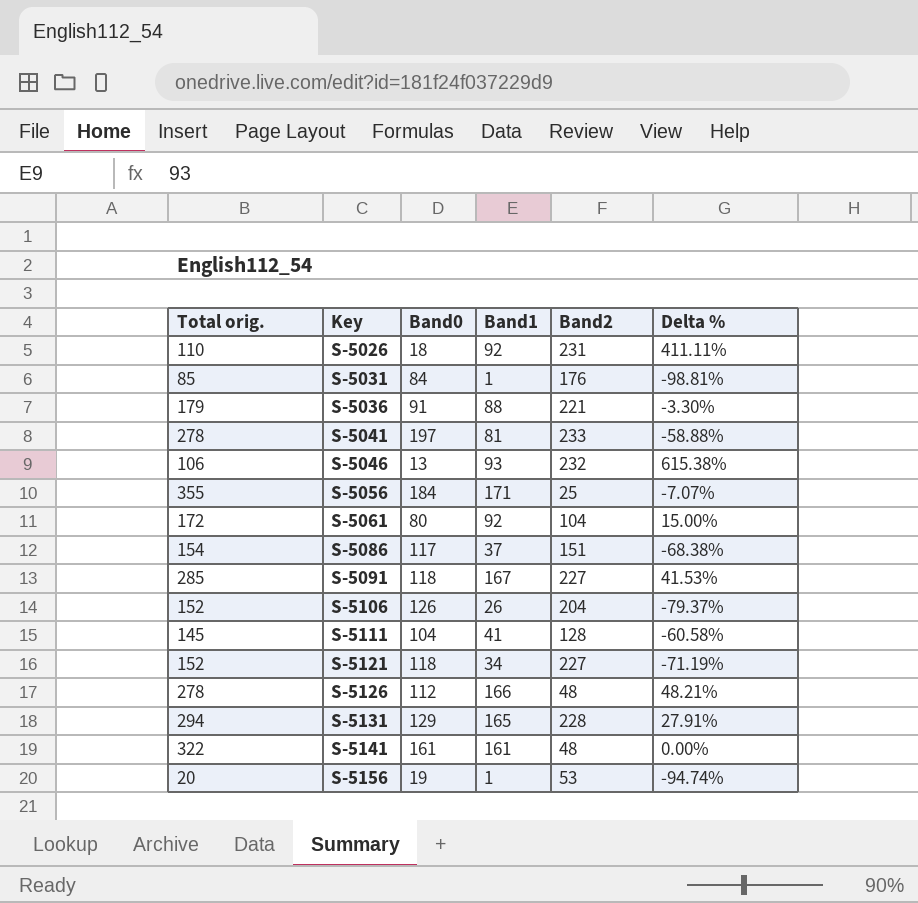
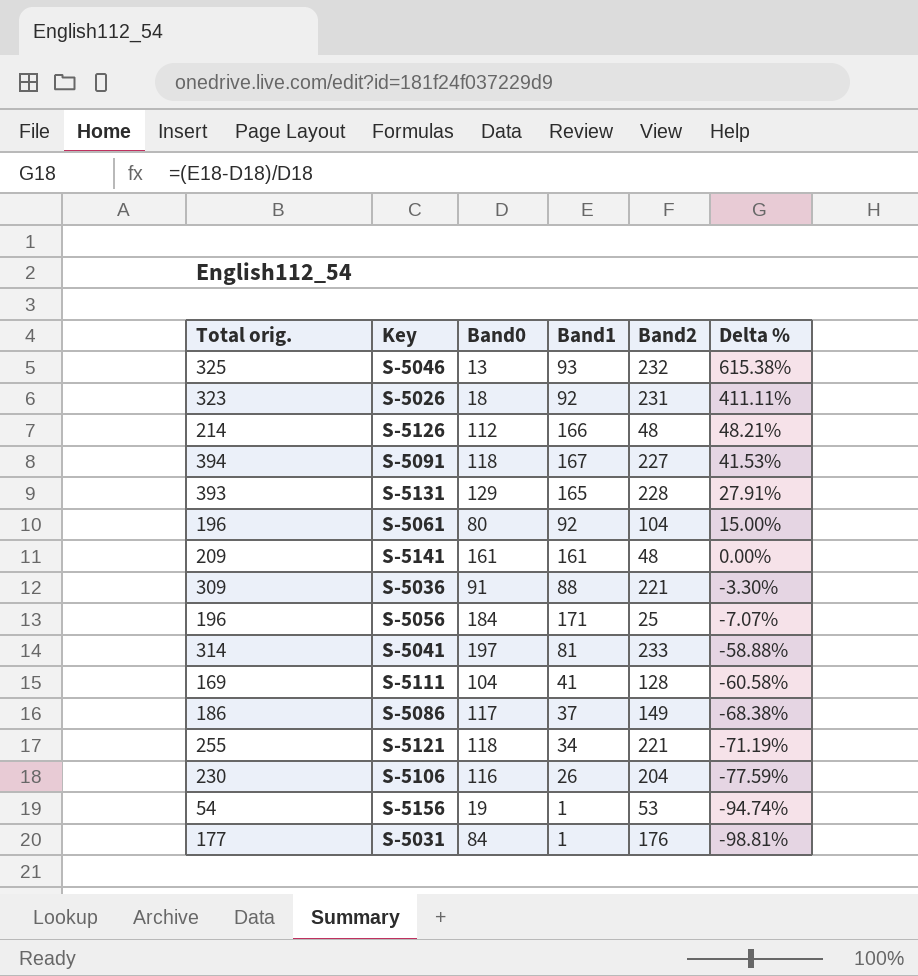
row order: Key ascending -> Delta % descending
column Total orig. | formula: [Band0] + [Band1] -> [Band1] + [Band2]
S-5086 | Band2: 151 -> 149
S-5121 | Band2: 227 -> 221
S-5106 | Band0: 126 -> 116
S-5106 | Delta %: -79.37% -> -77.59%

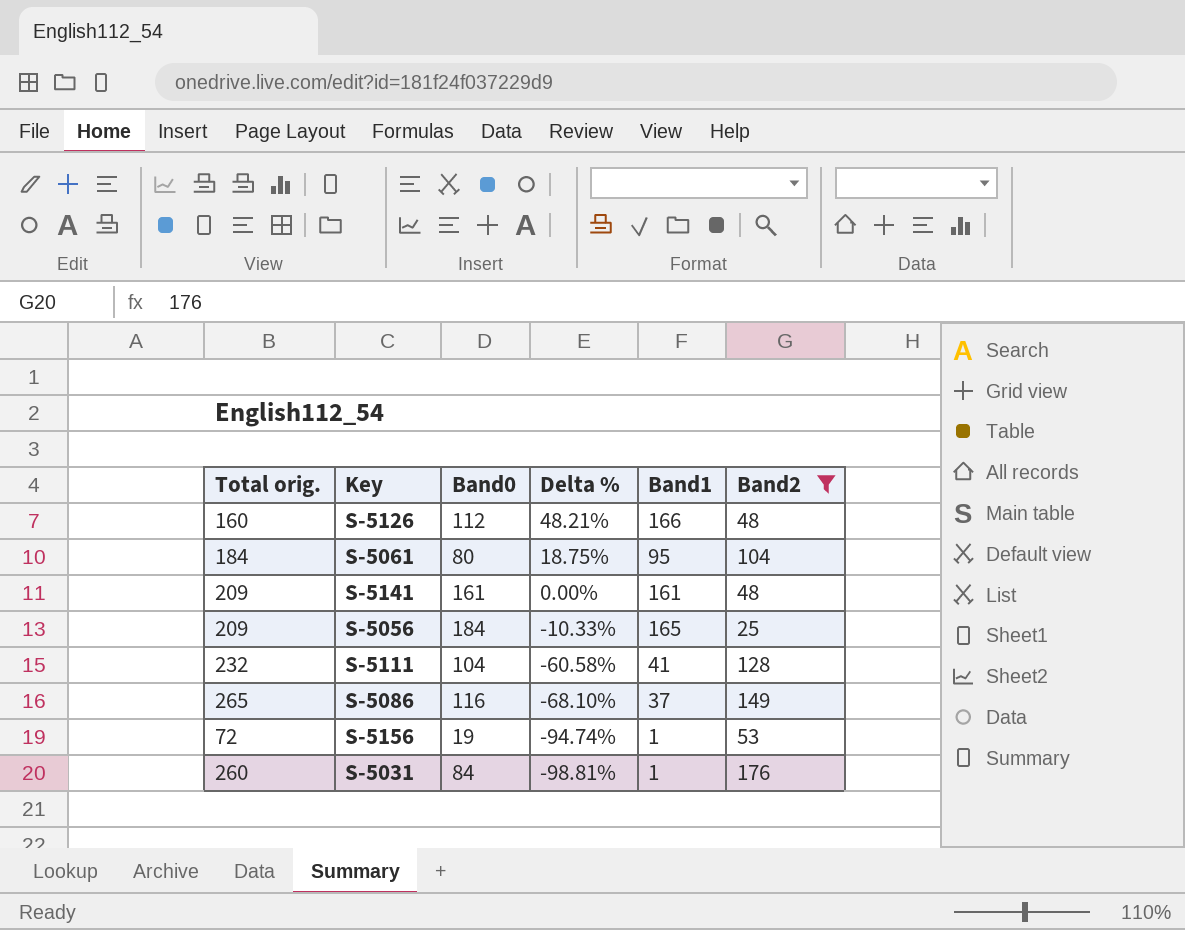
filter: none -> Band2 <= 176
column Total orig. | formula: [Band1] + [Band2] -> [Band0] + [Band2]
column Delta % | position: 6 -> 4
S-5061 | Delta %: 15.00% -> 18.75%
S-5061 | Band1: 92 -> 95
S-5056 | Delta %: -7.07% -> -10.33%
S-5056 | Band1: 171 -> 165
S-5086 | Band0: 117 -> 116
S-5086 | Delta %: -68.38% -> -68.10%

